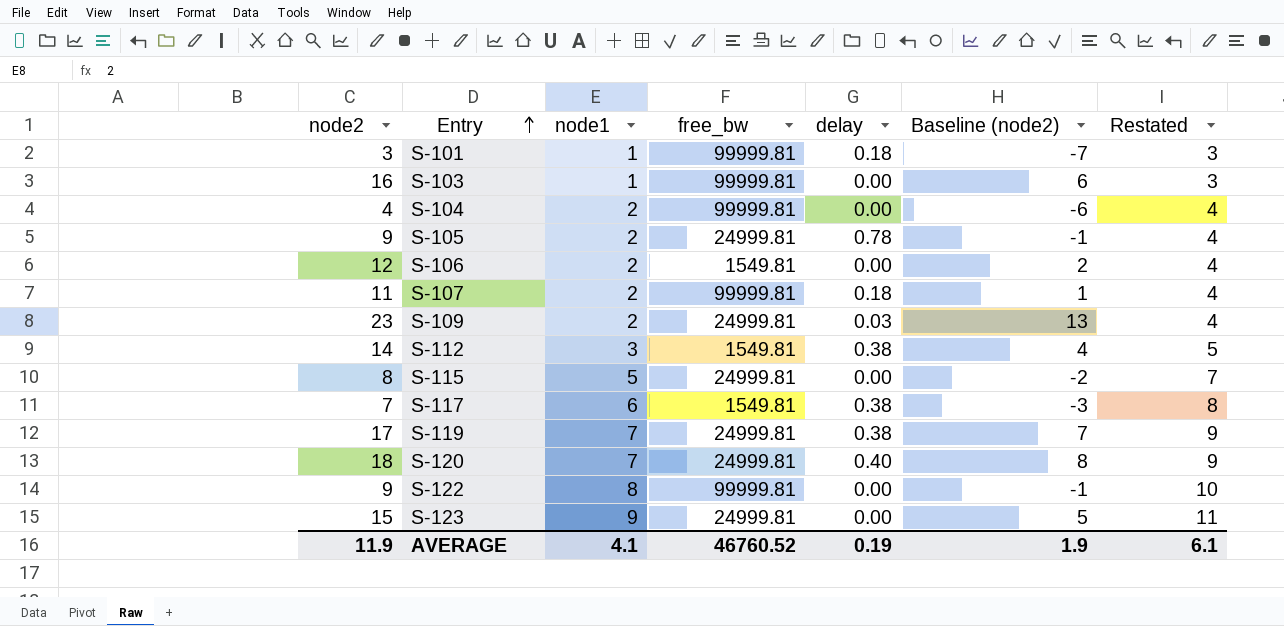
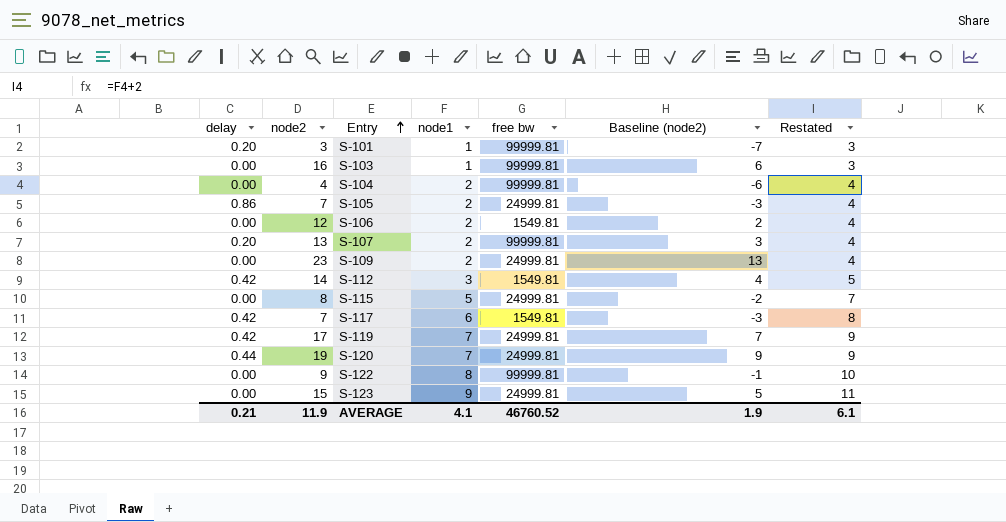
column delay | position: 5 -> 1
column name: free_bw -> free bw
S-101 | delay: 0.18 -> 0.20
S-105 | delay: 0.78 -> 0.86
S-105 | node2: 9 -> 7
S-105 | Baseline (node2): -1 -> -3
S-107 | delay: 0.18 -> 0.20
S-107 | node2: 11 -> 13
S-107 | Baseline (node2): 1 -> 3
S-109 | delay: 0.03 -> 0.00
S-112 | delay: 0.38 -> 0.42
S-117 | delay: 0.38 -> 0.42
S-119 | delay: 0.38 -> 0.42
S-120 | delay: 0.40 -> 0.44
S-120 | node2: 18 -> 19
S-120 | Baseline (node2): 8 -> 9
AVERAGE | delay: 0.19 -> 0.21

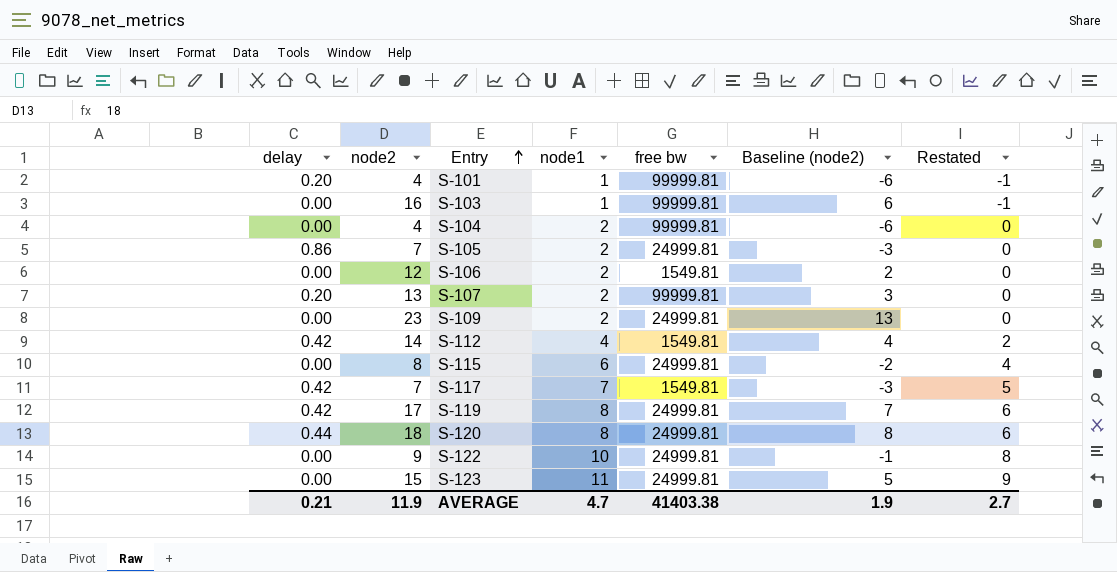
column Restated | formula: [node1] + 2 -> [node1] - 2
S-101 | node2: 3 -> 4
S-101 | Baseline (node2): -7 -> -6
S-112 | node1: 3 -> 4
S-115 | node1: 5 -> 6
S-117 | node1: 6 -> 7
S-119 | node1: 7 -> 8
S-120 | node2: 19 -> 18
S-120 | node1: 7 -> 8
S-120 | Baseline (node2): 9 -> 8
S-122 | node1: 8 -> 10
S-122 | free bw: 99999.81 -> 24999.81
S-123 | node1: 9 -> 11
AVERAGE | node1: 4.1 -> 4.7
AVERAGE | free bw: 46760.52 -> 41403.38
AVERAGE | Restated: 6.1 -> 2.7

